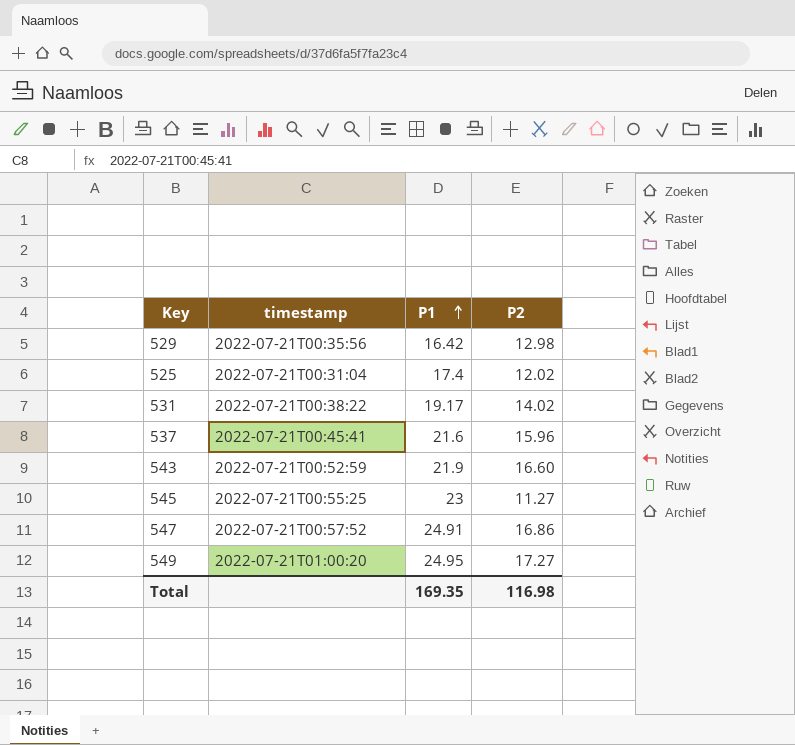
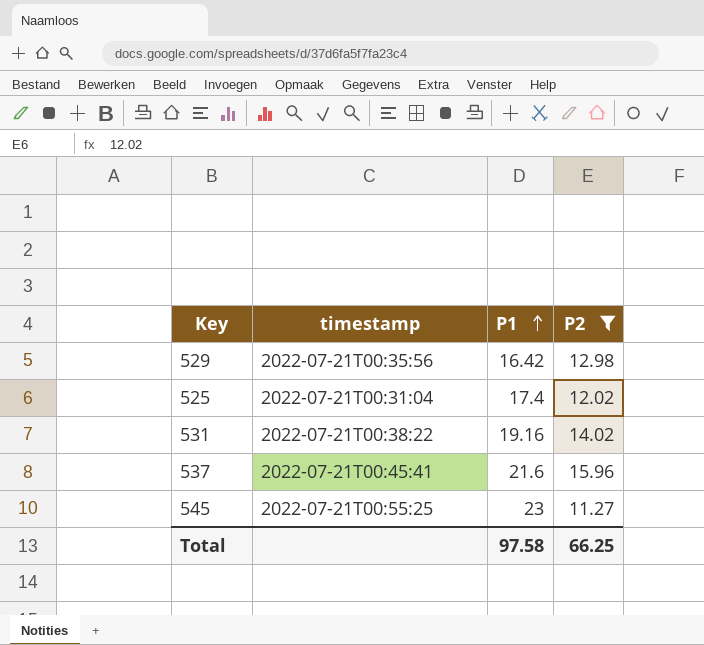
filter: none -> P2 <= 15.96
531 | P1: 19.17 -> 19.16
Total | P1: 169.35 -> 97.58
Total | P2: 116.98 -> 66.25

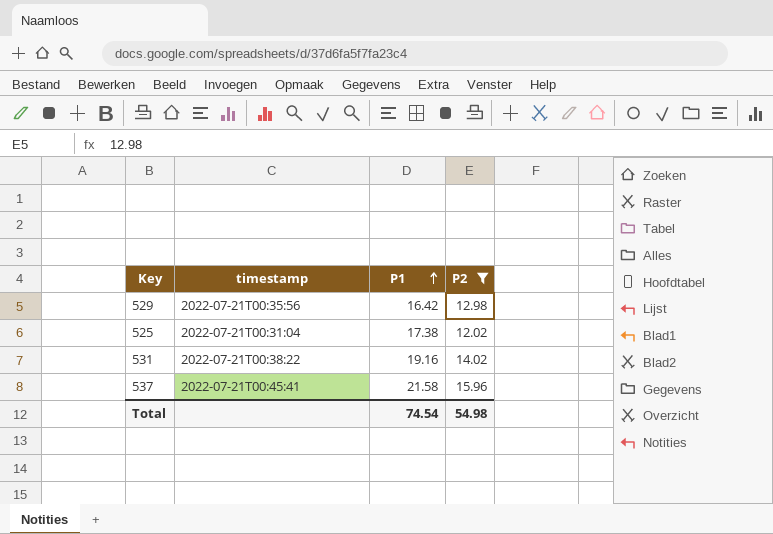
row 545: 2022-07-21T00:55:25 | 23 | 11.27 -> none
525 | P1: 17.4 -> 17.38
537 | P1: 21.6 -> 21.58
Total | P1: 97.58 -> 74.54
Total | P2: 66.25 -> 54.98

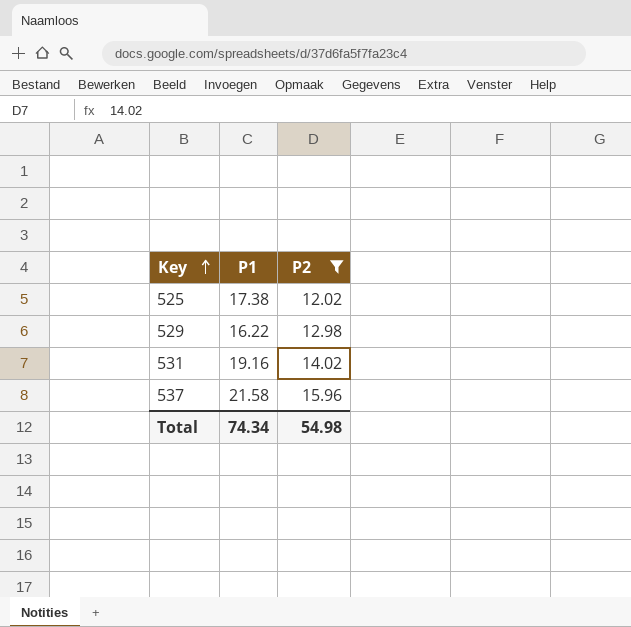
row order: P1 ascending -> Key ascending
column timestamp | position: 2 -> none
529 | P1: 16.42 -> 16.22
Total | P1: 74.54 -> 74.34

